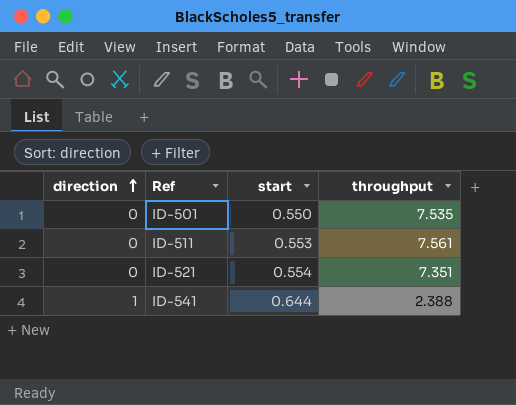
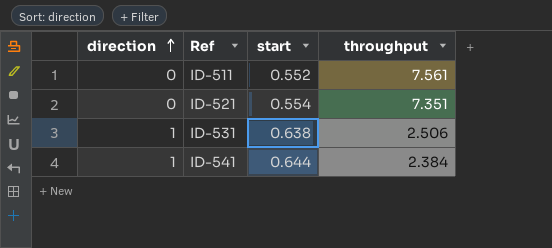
row ID-501: 0 | 0.550 | 7.535 -> none
ID-511 | start: 0.553 -> 0.552
row ID-531: none -> 1 | 0.638 | 2.506
ID-541 | throughput: 2.388 -> 2.384

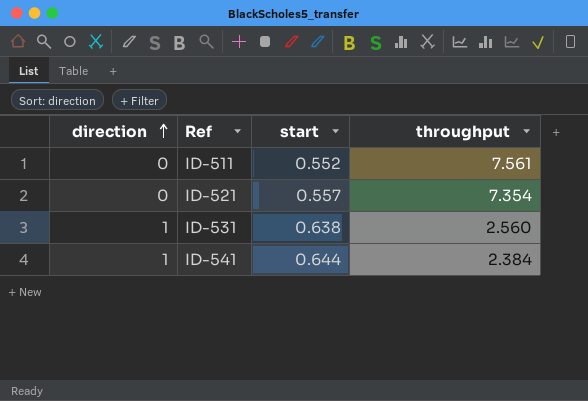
ID-521 | start: 0.554 -> 0.557
ID-521 | throughput: 7.351 -> 7.354
ID-531 | throughput: 2.506 -> 2.560

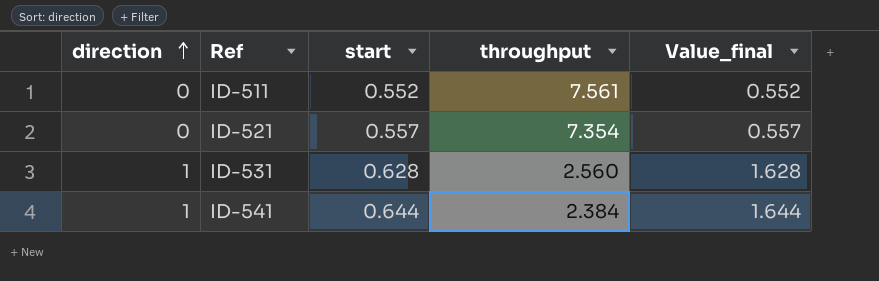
column Value_final | formula: none -> [direction] + [start]
ID-531 | start: 0.638 -> 0.628

